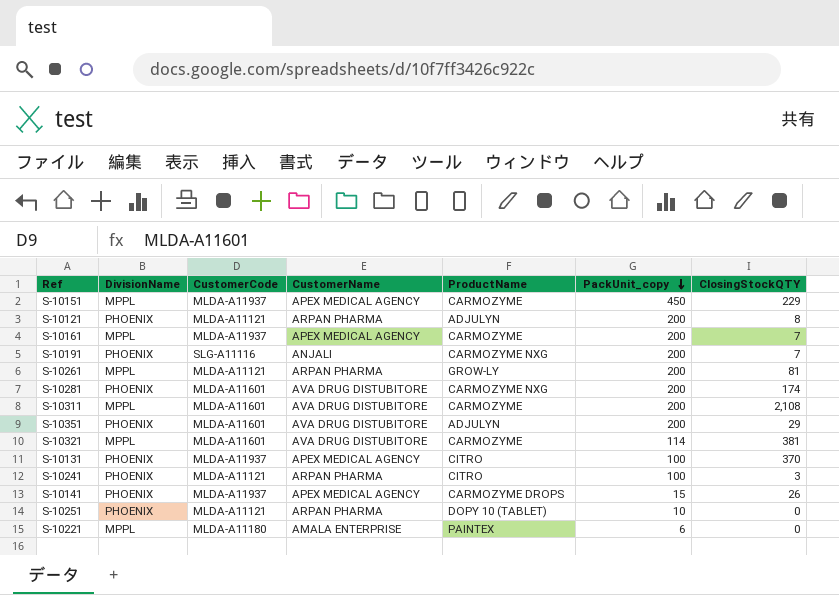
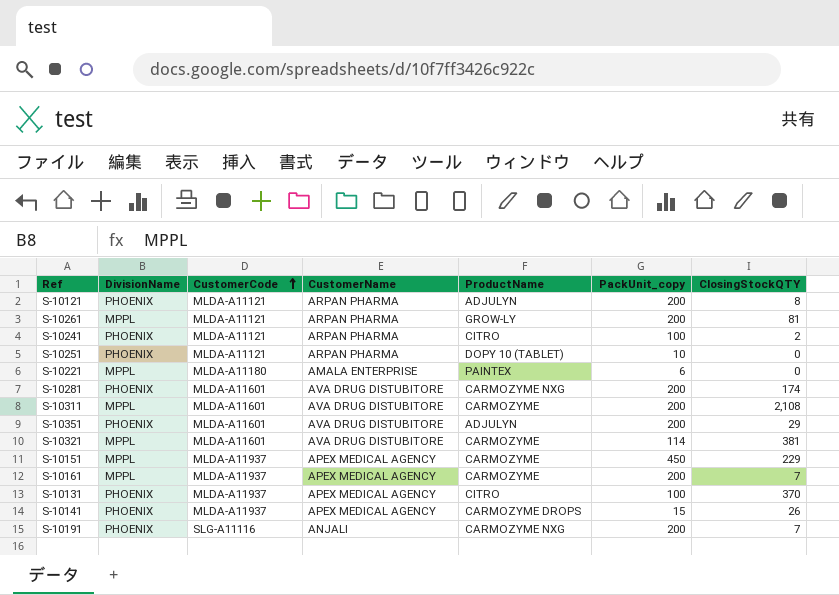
row order: PackUnit_copy descending -> CustomerCode ascending
S-10241 | ClosingStockQTY: 3 -> 2

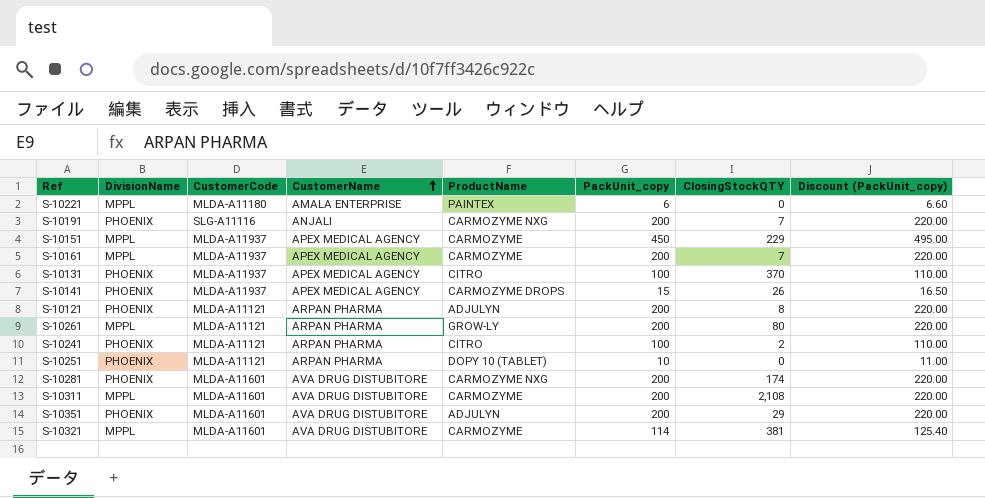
row order: CustomerCode ascending -> CustomerName ascending
column Discount (PackUnit_copy) | formula: none -> [PackUnit_copy] * 1.1
S-10261 | ClosingStockQTY: 81 -> 80

